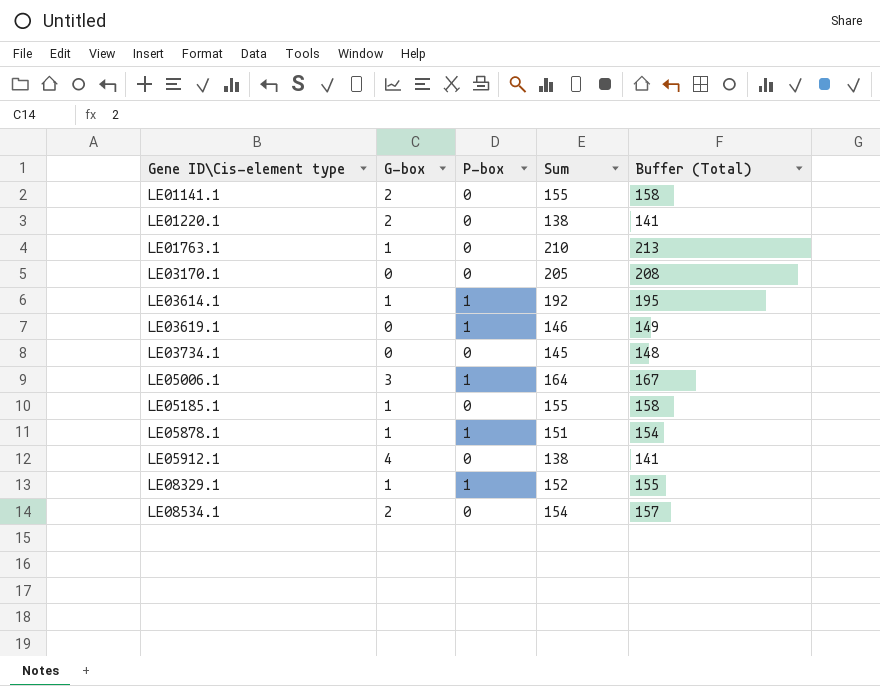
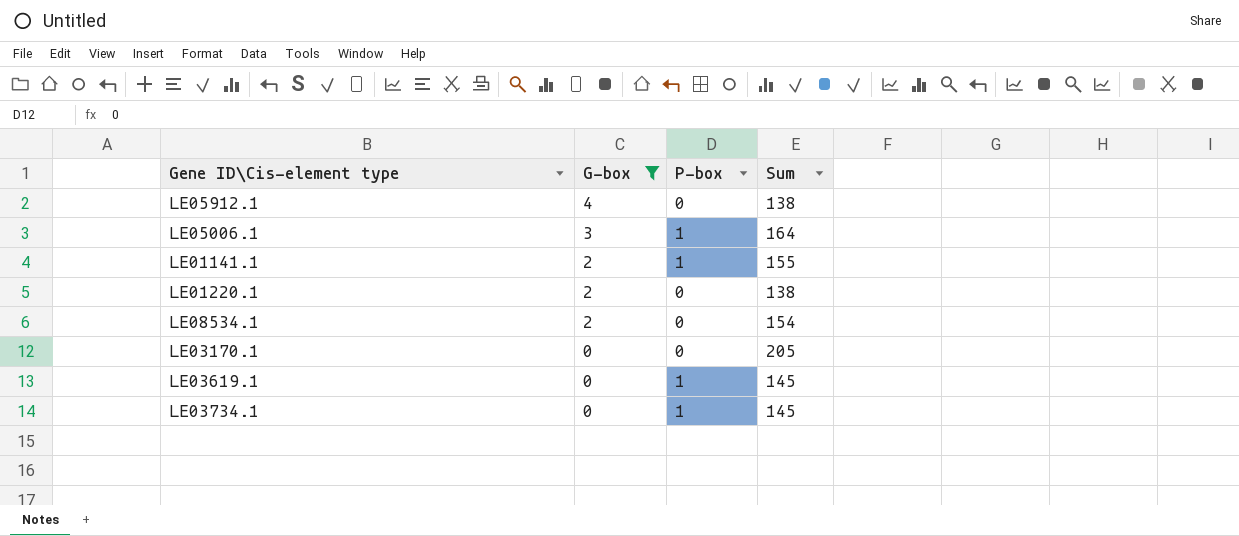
filter: none -> G-box != 1
row order: Gene ID\Cis-element type ascending -> G-box descending
column Buffer (Total) | formula: [Sum] + 3 -> none
LE01141.1 | P-box: 0 -> 1
LE03619.1 | Sum: 146 -> 145
LE03734.1 | P-box: 0 -> 1

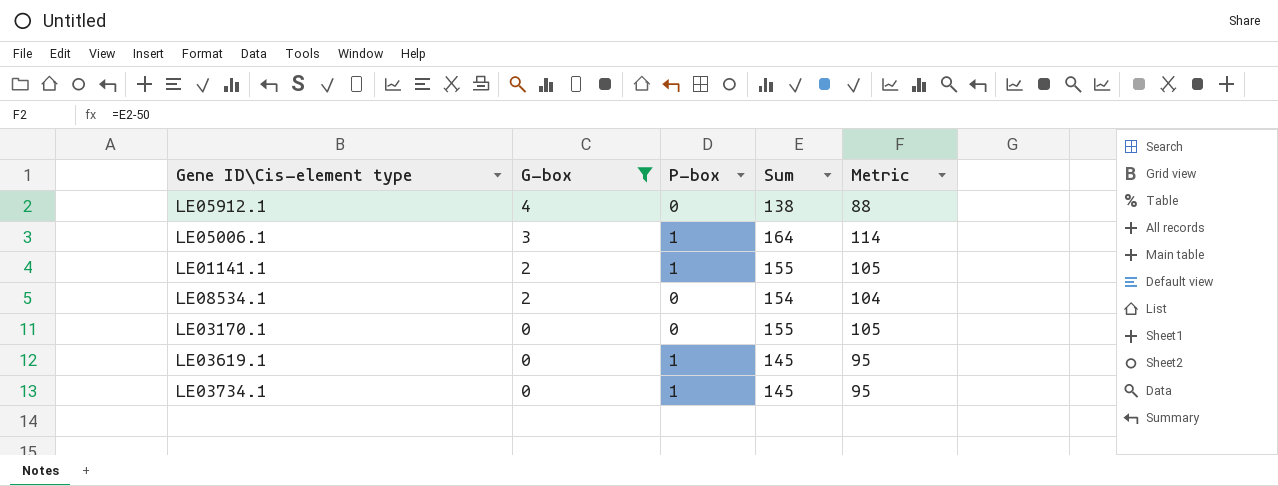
column Metric | formula: none -> [Sum] - 50
row LE01220.1: 2 | 0 | 138 -> none
LE03170.1 | Sum: 205 -> 155

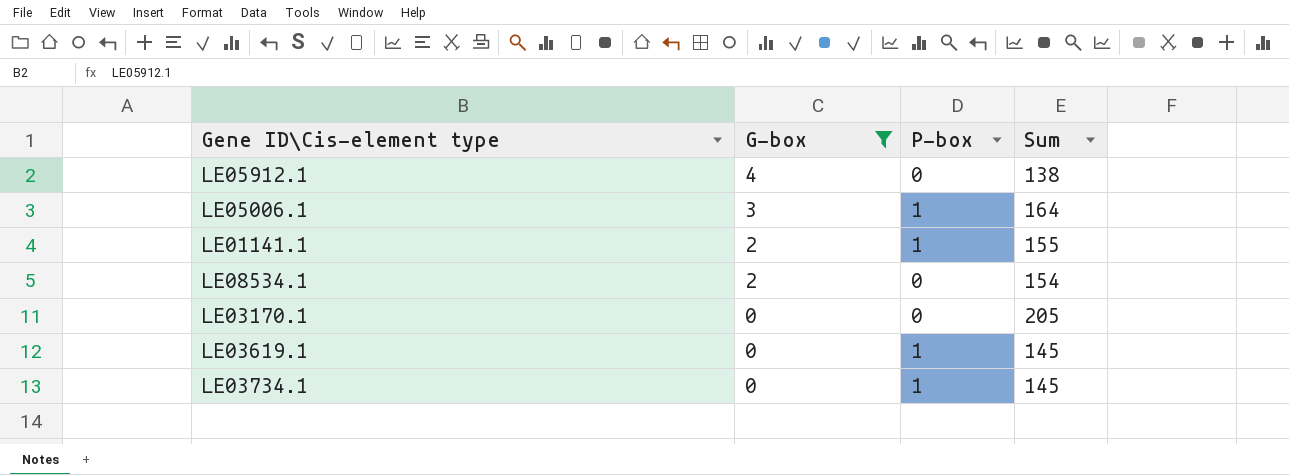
column Metric | formula: [Sum] - 50 -> none
LE03170.1 | Sum: 155 -> 205

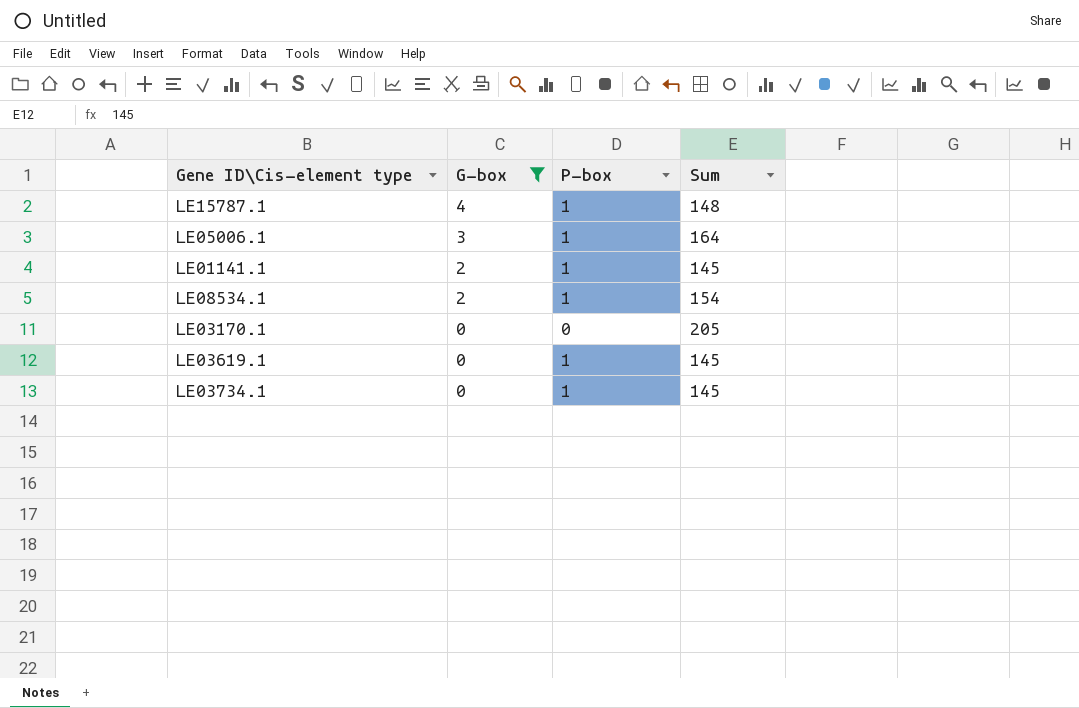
row LE05912.1: 4 | 0 | 138 -> none
row LE15787.1: none -> 4 | 1 | 148
LE01141.1 | Sum: 155 -> 145
LE08534.1 | P-box: 0 -> 1

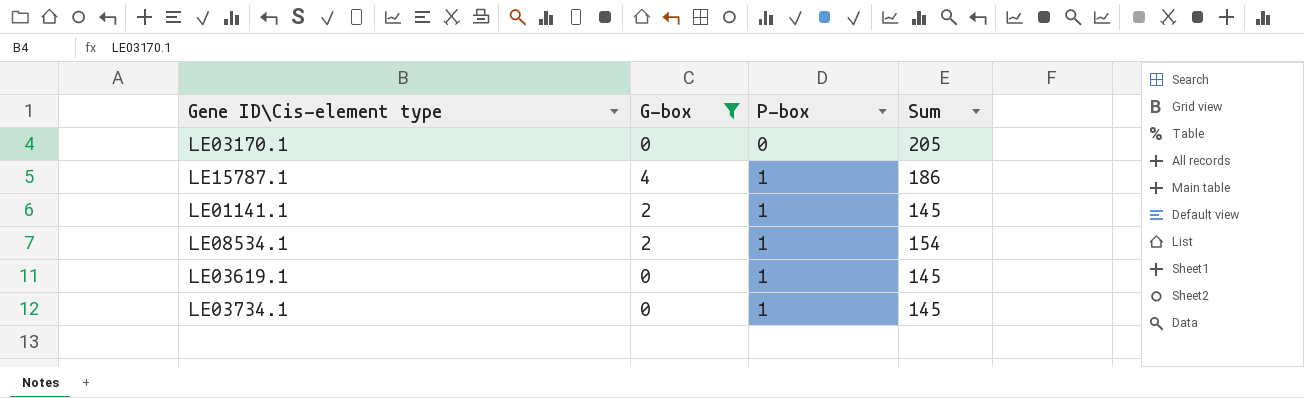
row order: G-box descending -> P-box ascending
row LE05006.1: 3 | 1 | 164 -> none
LE15787.1 | Sum: 148 -> 186

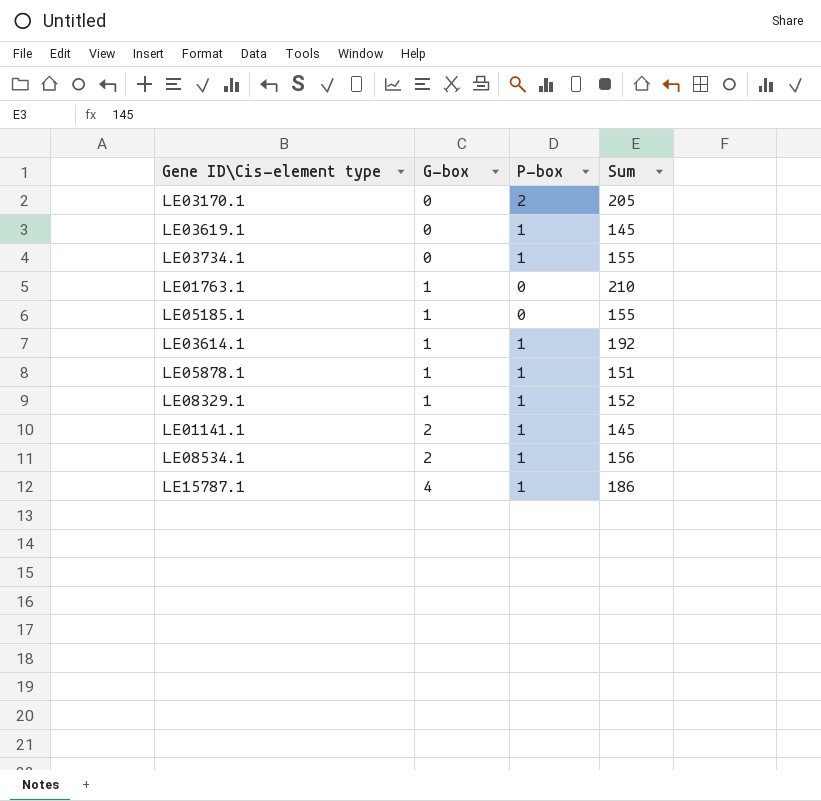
filter: G-box != 1 -> none
row order: P-box ascending -> G-box ascending
LE03170.1 | P-box: 0 -> 2
LE03734.1 | Sum: 145 -> 155
LE08534.1 | Sum: 154 -> 156

